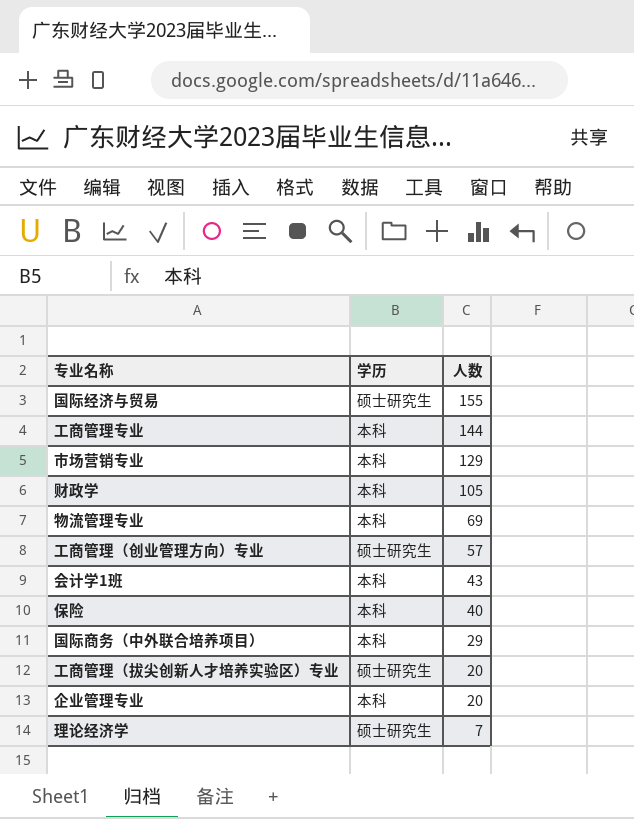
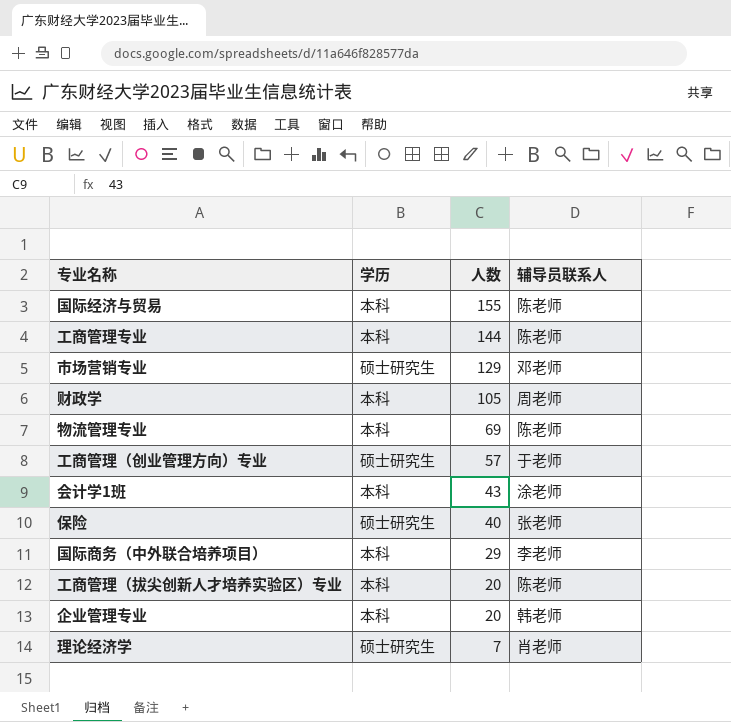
column 辅导员联系人 | position: none -> 4
国际经济与贸易 | 学历: 硕士研究生 -> 本科
市场营销专业 | 学历: 本科 -> 硕士研究生
保险 | 学历: 本科 -> 硕士研究生
工商管理（拔尖创新人才培养实验区）专业 | 学历: 硕士研究生 -> 本科

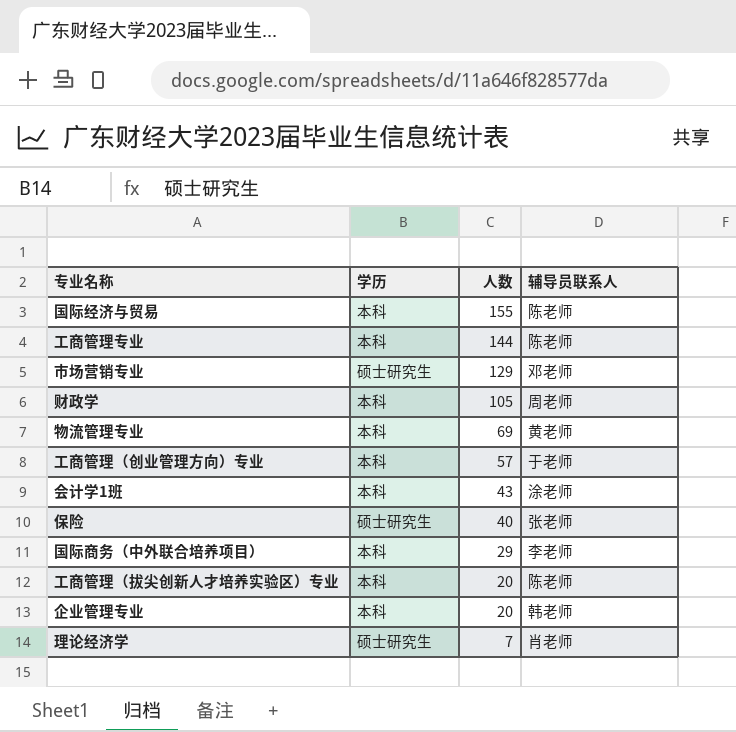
物流管理专业 | 辅导员联系人: 陈老师 -> 黄老师
工商管理（创业管理方向）专业 | 学历: 硕士研究生 -> 本科

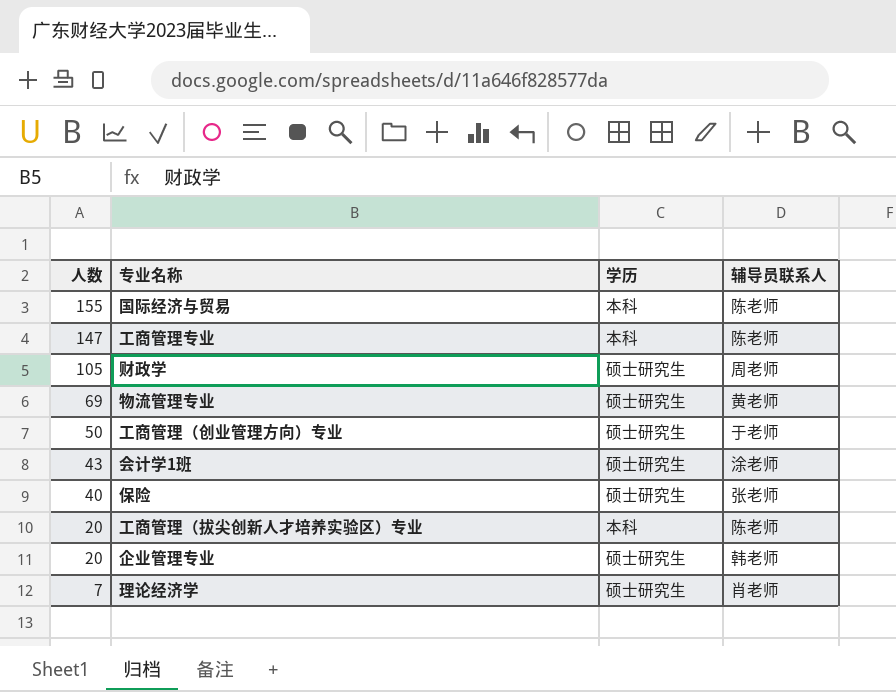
column 人数 | position: 3 -> 1
row 市场营销专业: 硕士研究生 | 129 | 邓老师 -> none
row 国际商务（中外联合培养项目）: 本科 | 29 | 李老师 -> none
工商管理专业 | 人数: 144 -> 147
财政学 | 学历: 本科 -> 硕士研究生
物流管理专业 | 学历: 本科 -> 硕士研究生
工商管理（创业管理方向）专业 | 人数: 57 -> 50
工商管理（创业管理方向）专业 | 学历: 本科 -> 硕士研究生
会计学1班 | 学历: 本科 -> 硕士研究生
企业管理专业 | 学历: 本科 -> 硕士研究生

